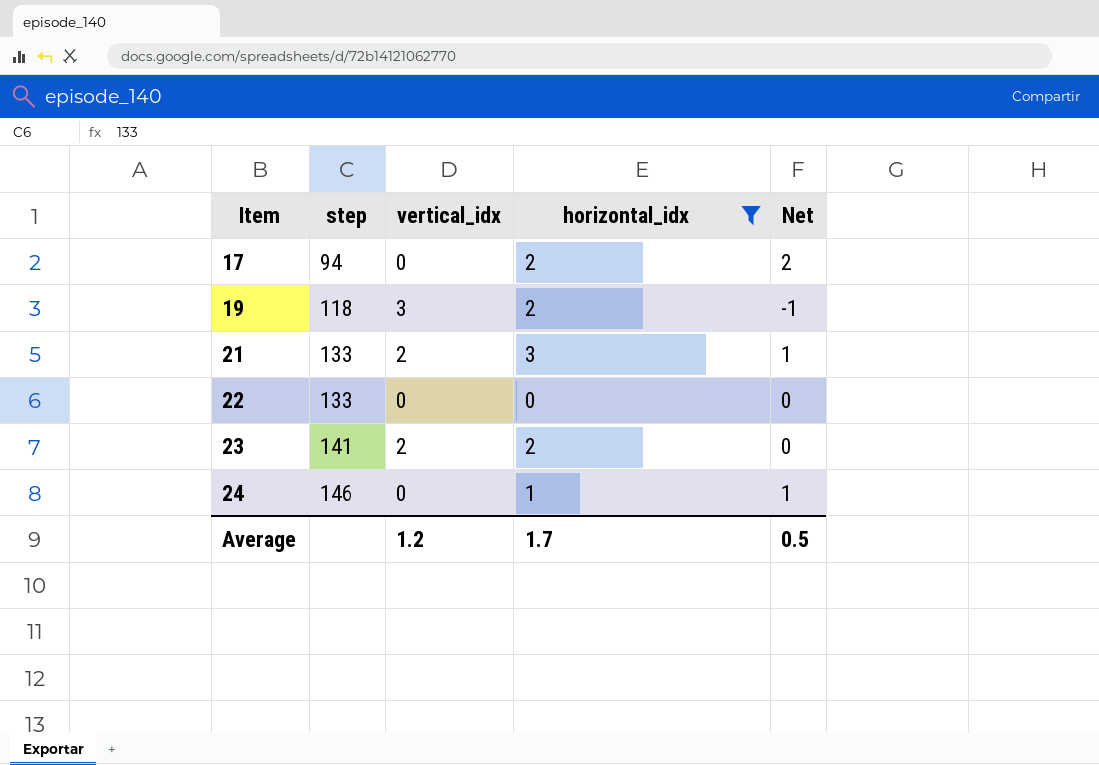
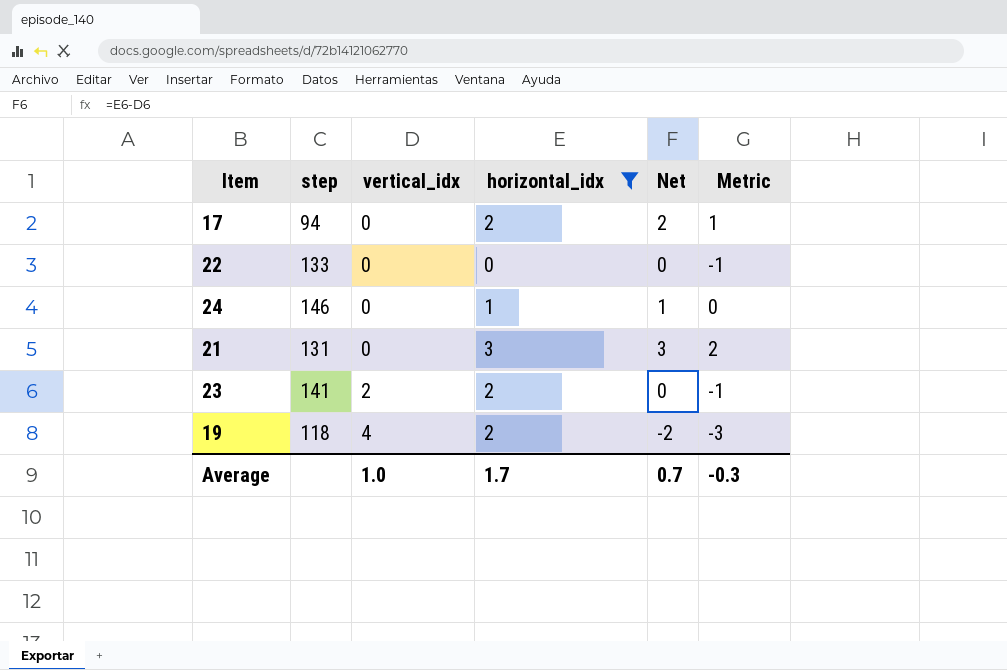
row order: Item ascending -> vertical_idx ascending
column Metric | formula: none -> [Net] - 1
21 | step: 133 -> 131
21 | vertical_idx: 2 -> 0
21 | Net: 1 -> 3
19 | vertical_idx: 3 -> 4
19 | Net: -1 -> -2
Average | vertical_idx: 1.2 -> 1.0
Average | Net: 0.5 -> 0.7

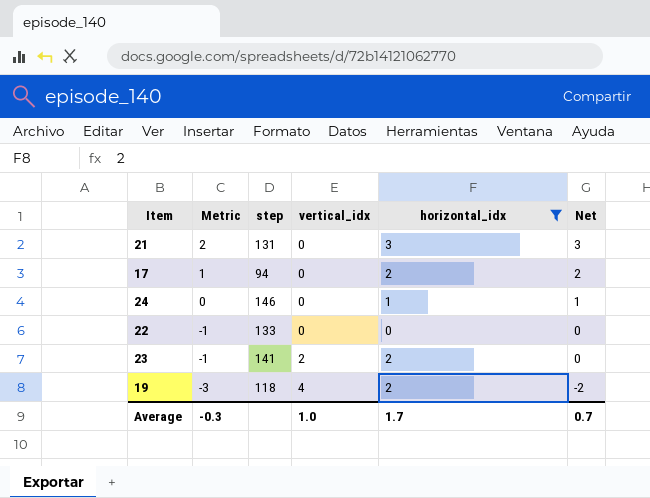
row order: vertical_idx ascending -> Metric descending
column Metric | position: 6 -> 2

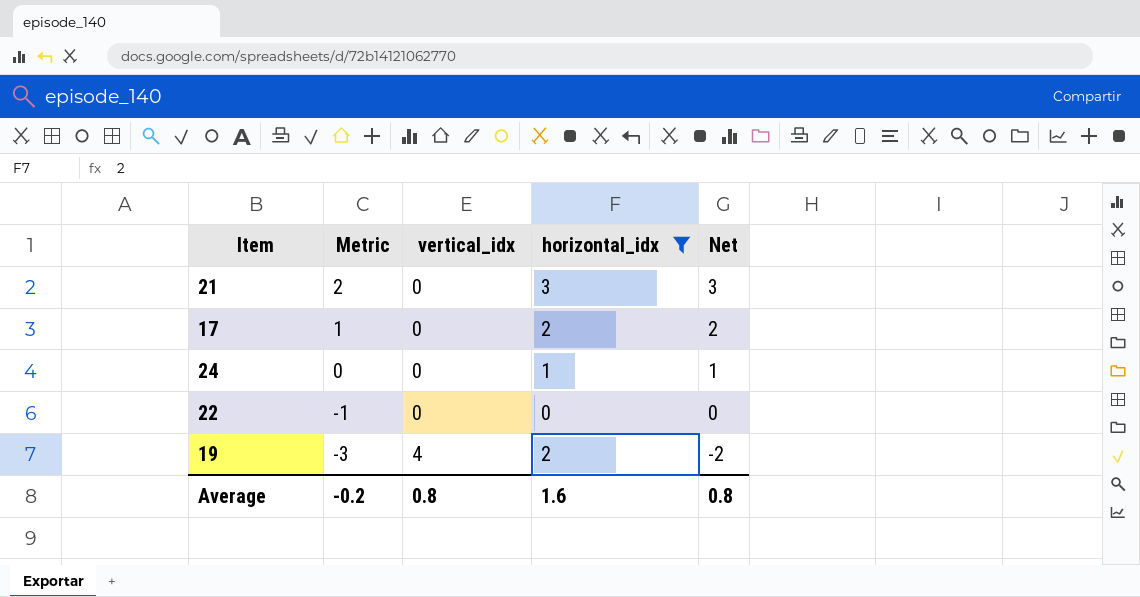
column step | position: 3 -> none
row 23: -1 | 141 | 2 | 2 | 0 -> none
Average | Metric: -0.3 -> -0.2
Average | vertical_idx: 1.0 -> 0.8
Average | horizontal_idx: 1.7 -> 1.6
Average | Net: 0.7 -> 0.8

